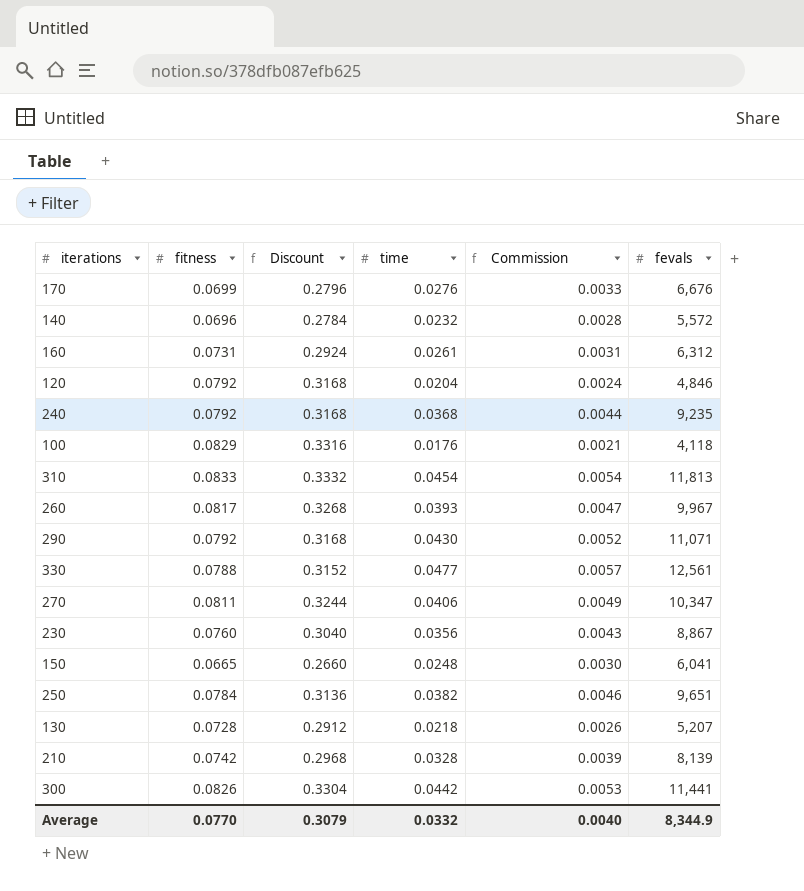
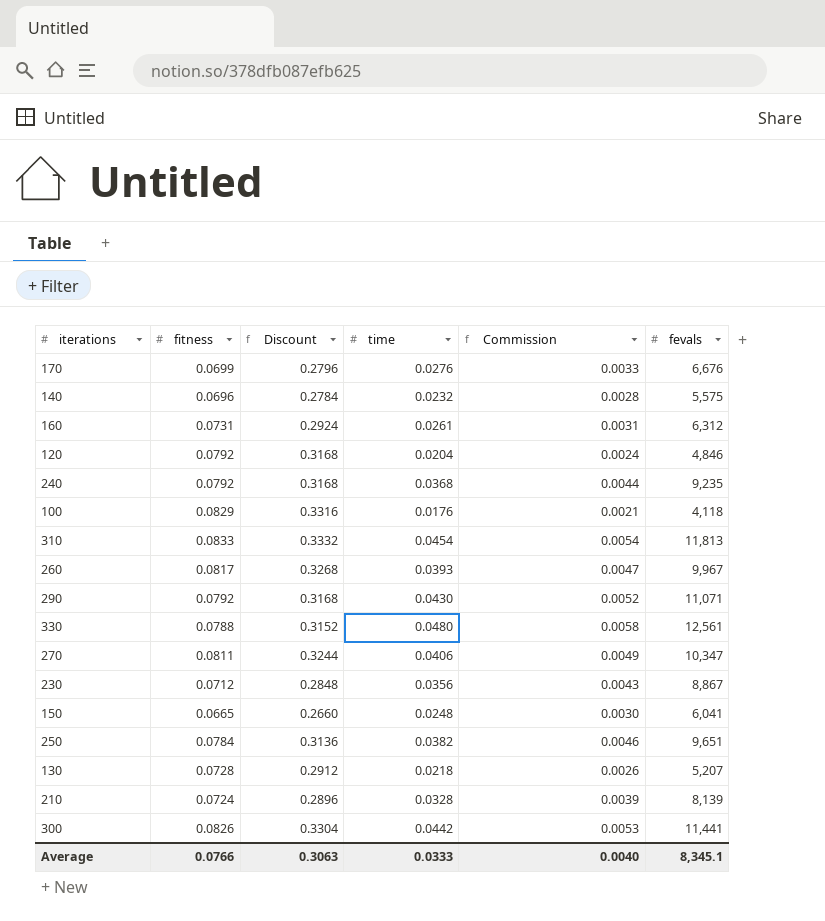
140 | fevals: 5,572 -> 5,575
330 | time: 0.0477 -> 0.0480
330 | Commission: 0.0057 -> 0.0058
230 | fitness: 0.0760 -> 0.0712
230 | Discount: 0.3040 -> 0.2848
210 | fitness: 0.0742 -> 0.0724
210 | Discount: 0.2968 -> 0.2896
Average | fitness: 0.0770 -> 0.0766
Average | Discount: 0.3079 -> 0.3063
Average | time: 0.0332 -> 0.0333
Average | fevals: 8,344.9 -> 8,345.1

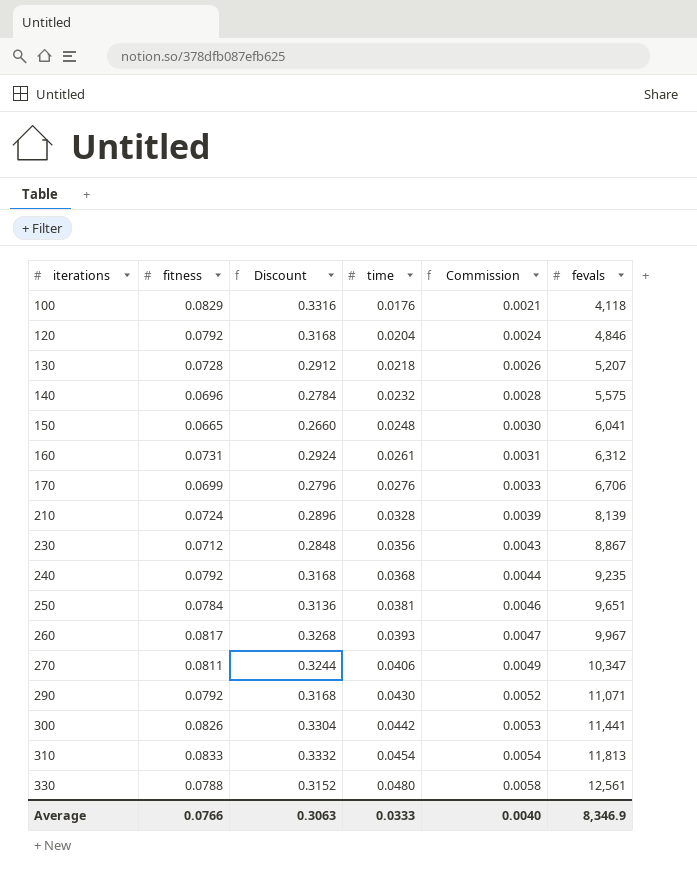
row order: none -> iterations ascending
170 | fevals: 6,676 -> 6,706
250 | time: 0.0382 -> 0.0381
Average | fevals: 8,345.1 -> 8,346.9

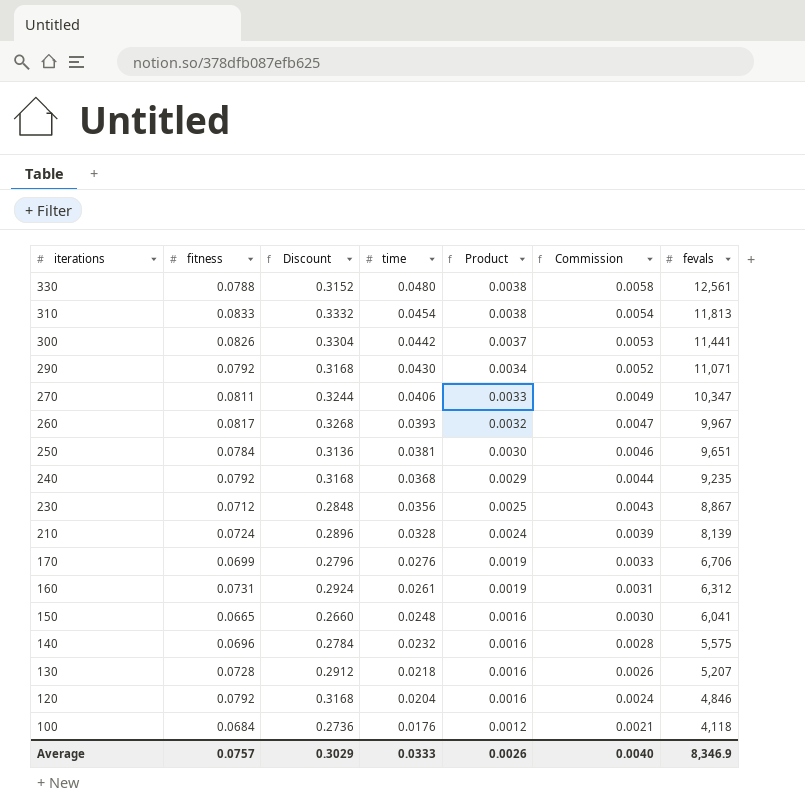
row order: iterations ascending -> iterations descending
column Product | formula: none -> [fitness] * [time]
100 | fitness: 0.0829 -> 0.0684
100 | Discount: 0.3316 -> 0.2736
Average | fitness: 0.0766 -> 0.0757
Average | Discount: 0.3063 -> 0.3029

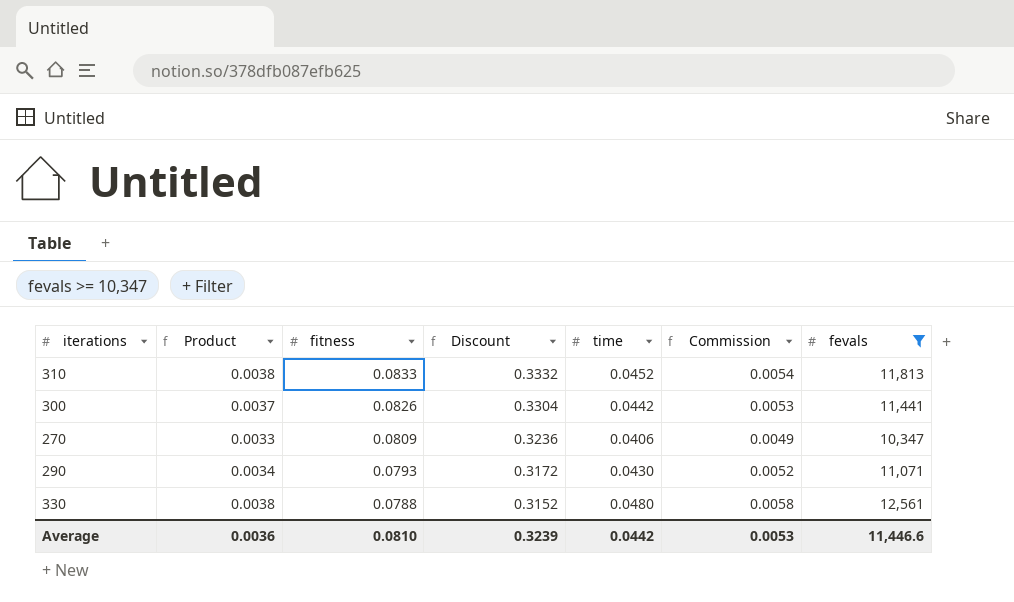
filter: none -> fevals >= 10,347
row order: iterations descending -> fitness descending
column Product | position: 5 -> 2
310 | time: 0.0454 -> 0.0452
270 | fitness: 0.0811 -> 0.0809
270 | Discount: 0.3244 -> 0.3236
290 | fitness: 0.0792 -> 0.0793
290 | Discount: 0.3168 -> 0.3172
Average | Product: 0.0026 -> 0.0036
Average | fitness: 0.0757 -> 0.0810
Average | Discount: 0.3029 -> 0.3239
Average | time: 0.0333 -> 0.0442
Average | Commission: 0.0040 -> 0.0053
Average | fevals: 8,346.9 -> 11,446.6

